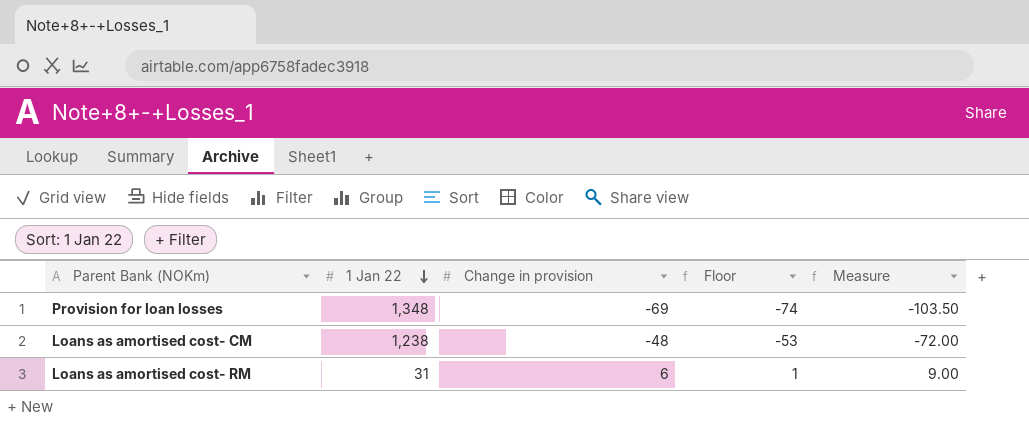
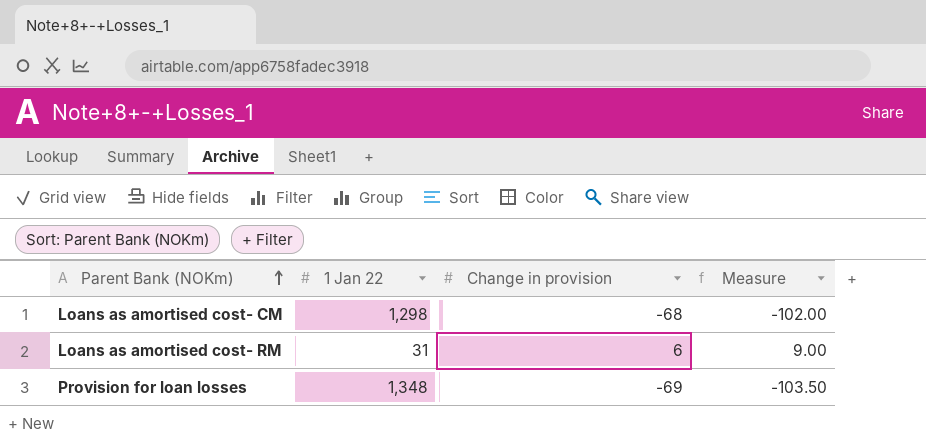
row order: 1 Jan 22 descending -> Parent Bank (NOKm) ascending
column Floor | formula: [Change in provision] - 5 -> none
Loans as amortised cost- CM | 1 Jan 22: 1,238 -> 1,298
Loans as amortised cost- CM | Change in provision: -48 -> -68
Loans as amortised cost- CM | Measure: -72.00 -> -102.00

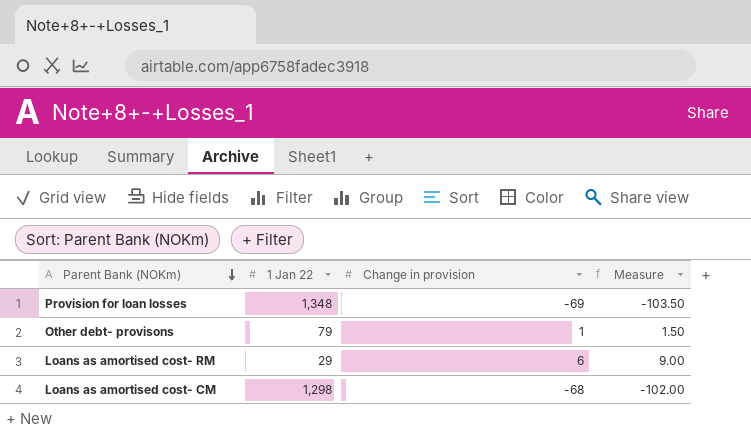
row order: Parent Bank (NOKm) ascending -> Parent Bank (NOKm) descending
row Other debt- provisons: none -> 79 | 1 | 1.50
Loans as amortised cost- RM | 1 Jan 22: 31 -> 29

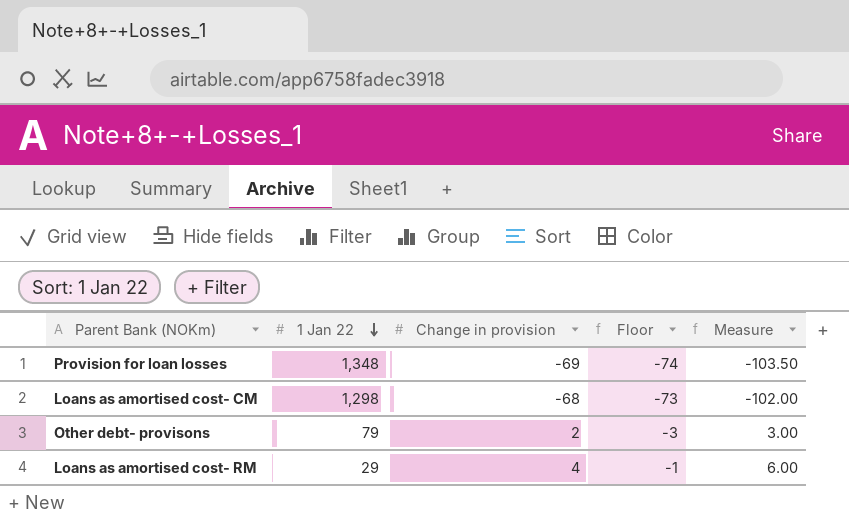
row order: Parent Bank (NOKm) descending -> 1 Jan 22 descending
column Floor | formula: none -> [Change in provision] - 5
Other debt- provisons | Change in provision: 1 -> 2
Other debt- provisons | Measure: 1.50 -> 3.00
Loans as amortised cost- RM | Change in provision: 6 -> 4
Loans as amortised cost- RM | Measure: 9.00 -> 6.00

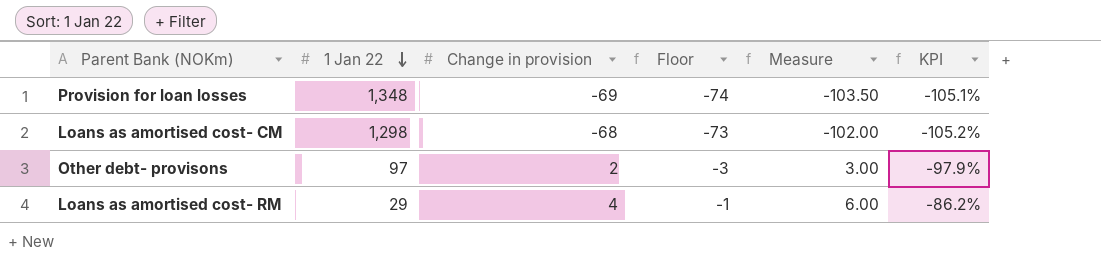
column KPI | formula: none -> ([Change in provision] - [1 Jan 22]) / [1 Jan 22]
Other debt- provisons | 1 Jan 22: 79 -> 97

